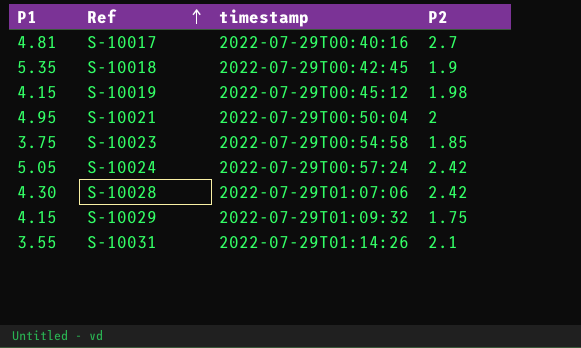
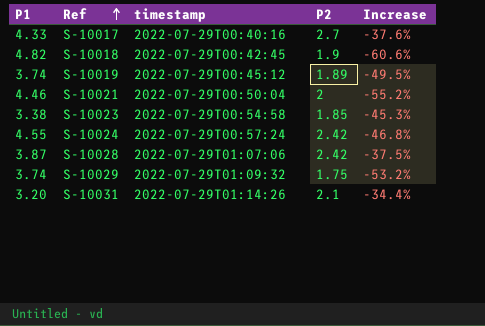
column Increase | formula: none -> ([P2] - [P1]) / [P1]
S-10017 | P1: 4.81 -> 4.33
S-10018 | P1: 5.35 -> 4.82
S-10019 | P1: 4.15 -> 3.74
S-10019 | P2: 1.98 -> 1.89
S-10021 | P1: 4.95 -> 4.46
S-10023 | P1: 3.75 -> 3.38
S-10024 | P1: 5.05 -> 4.55
S-10028 | P1: 4.30 -> 3.87
S-10029 | P1: 4.15 -> 3.74
S-10031 | P1: 3.55 -> 3.20

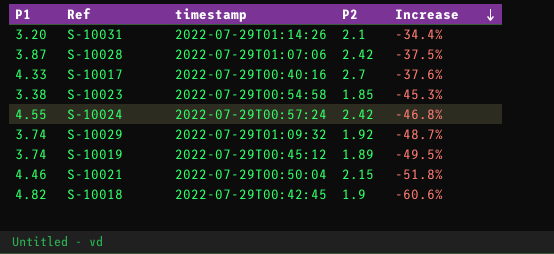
row order: Ref ascending -> Increase descending
S-10029 | P2: 1.75 -> 1.92
S-10029 | Increase: -53.2% -> -48.7%
S-10021 | P2: 2 -> 2.15
S-10021 | Increase: -55.2% -> -51.8%

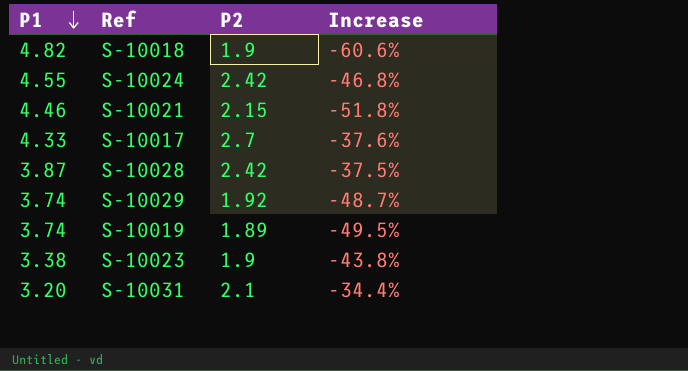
row order: Increase descending -> P1 descending
column timestamp | position: 3 -> none
S-10023 | P2: 1.85 -> 1.9
S-10023 | Increase: -45.3% -> -43.8%

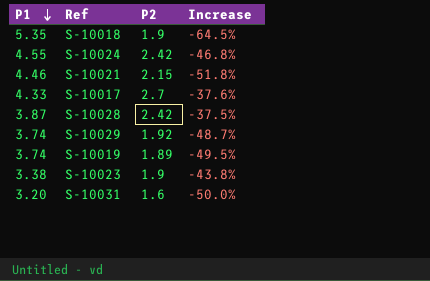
S-10018 | P1: 4.82 -> 5.35
S-10018 | Increase: -60.6% -> -64.5%
S-10031 | P2: 2.1 -> 1.6
S-10031 | Increase: -34.4% -> -50.0%

